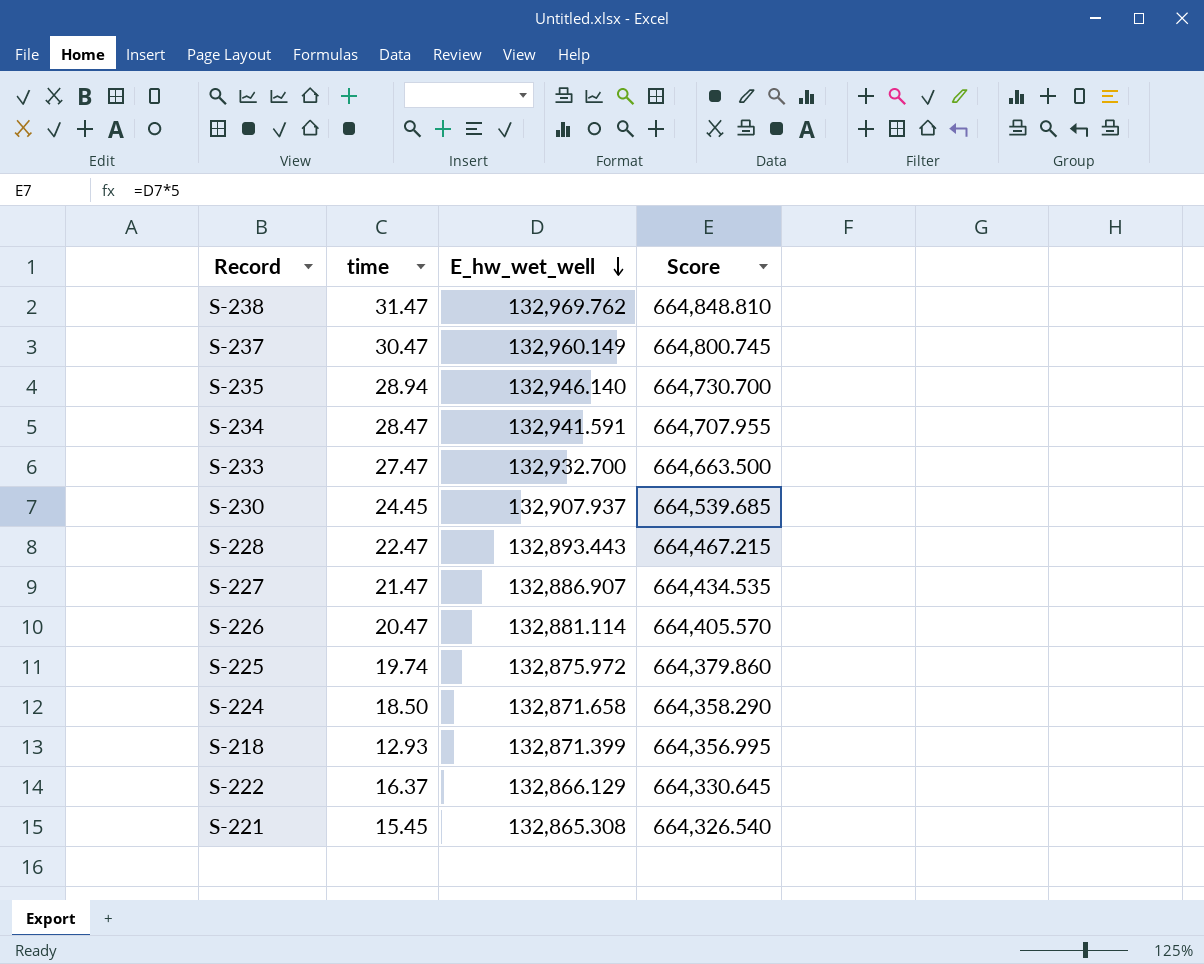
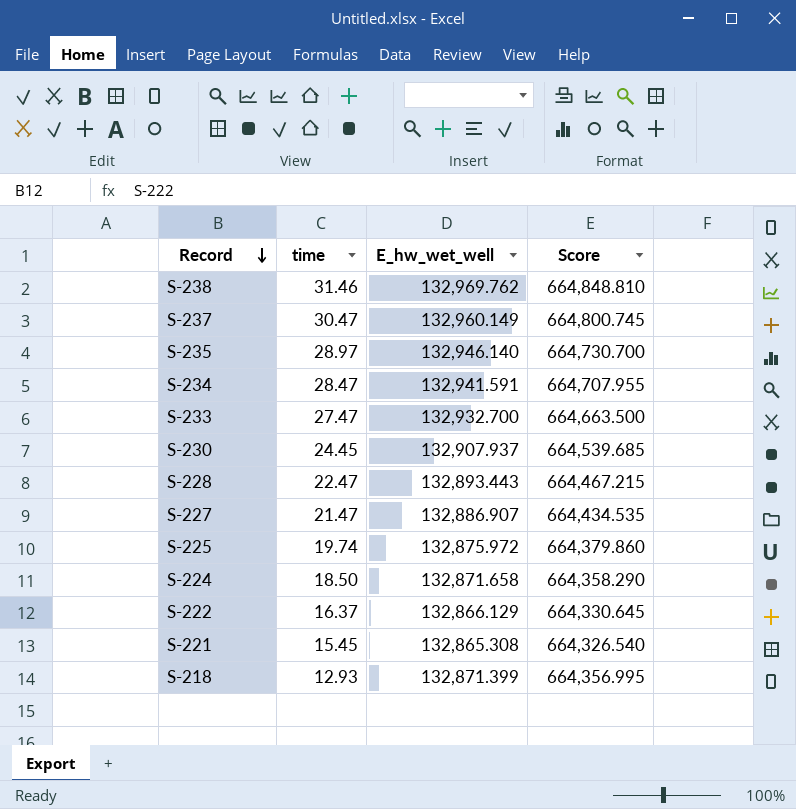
row order: E_hw_wet_well descending -> Record descending
row S-226: 20.47 | 132,881.114 | 664,405.570 -> none
S-238 | time: 31.47 -> 31.46
S-235 | time: 28.94 -> 28.97

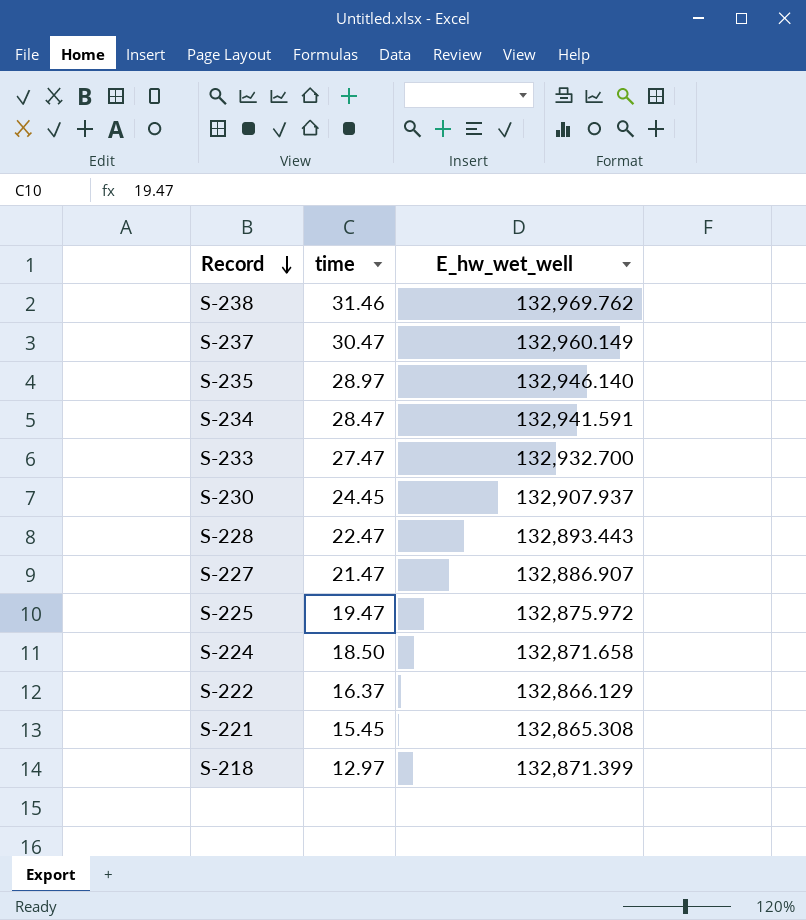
column Score | formula: [E_hw_wet_well] * 5 -> none
S-225 | time: 19.74 -> 19.47
S-218 | time: 12.93 -> 12.97

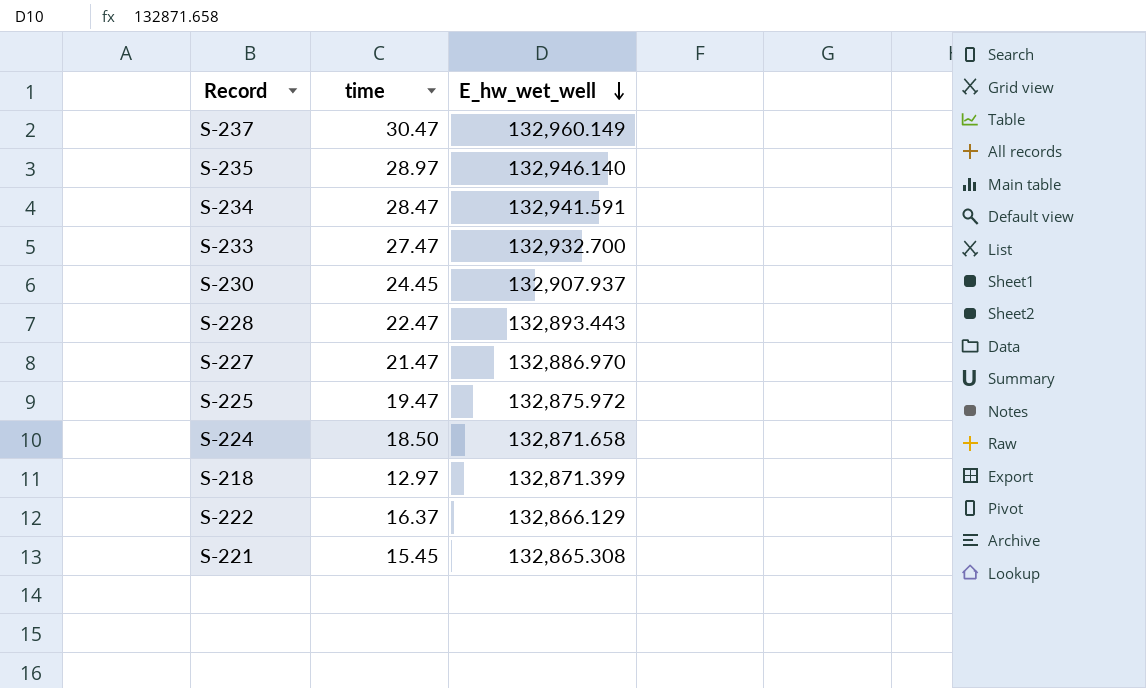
row order: Record descending -> E_hw_wet_well descending
row S-238: 31.46 | 132,969.762 -> none
S-227 | E_hw_wet_well: 132,886.907 -> 132,886.970

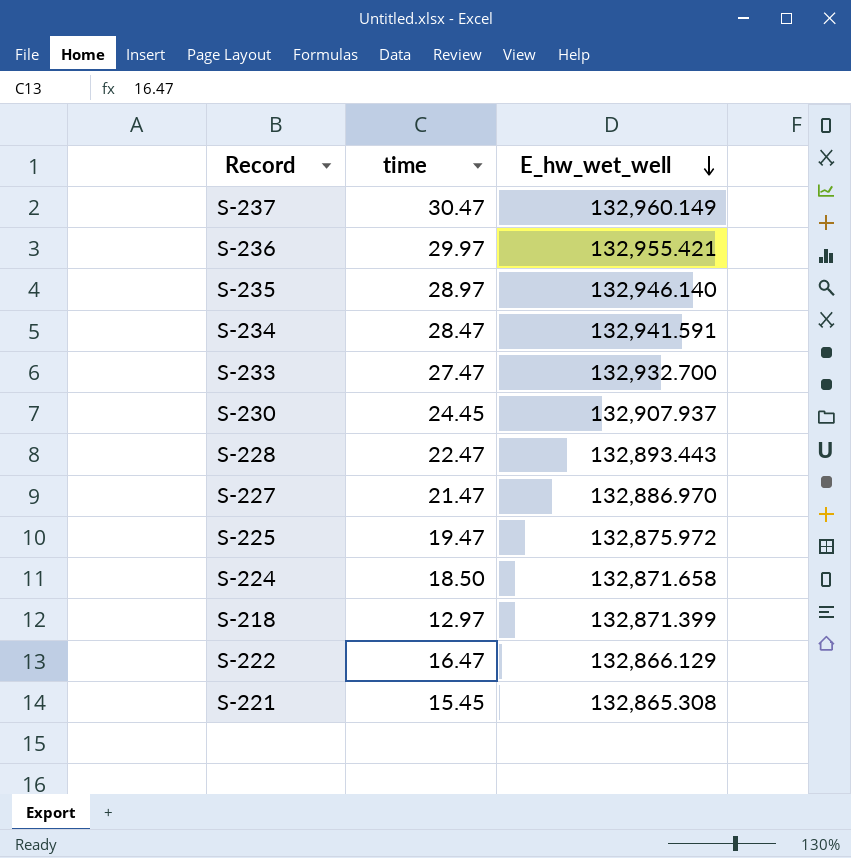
row S-236: none -> 29.97 | 132,955.421
S-222 | time: 16.37 -> 16.47

